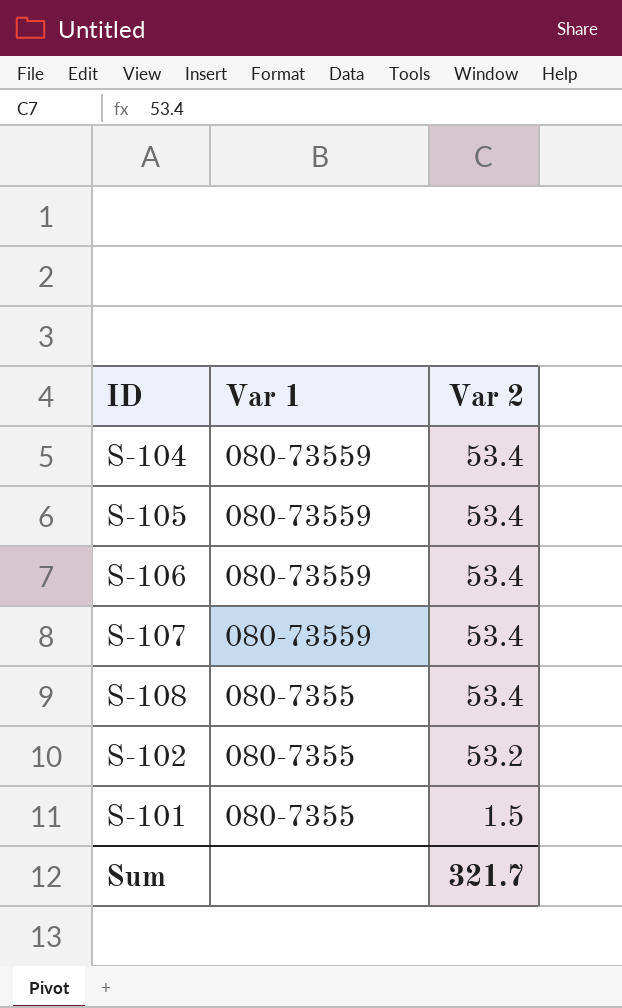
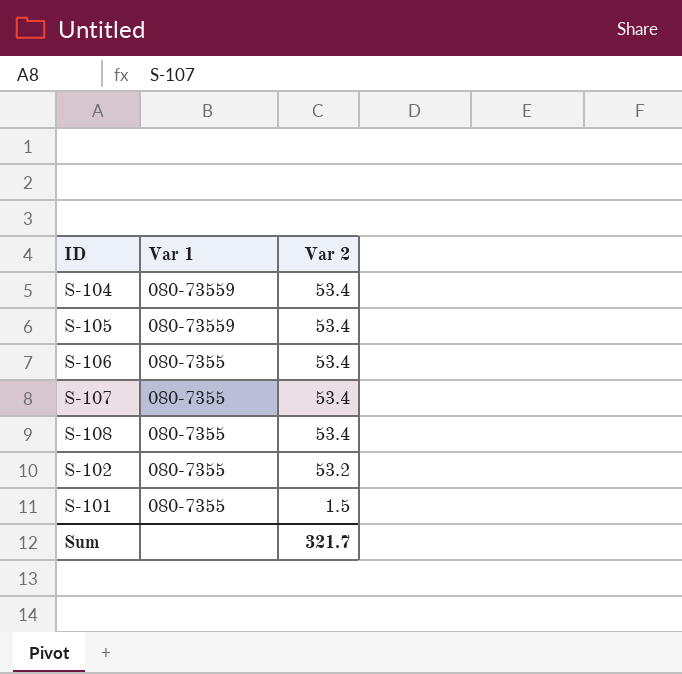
S-106 | Var 1: 080-73559 -> 080-7355
S-107 | Var 1: 080-73559 -> 080-7355

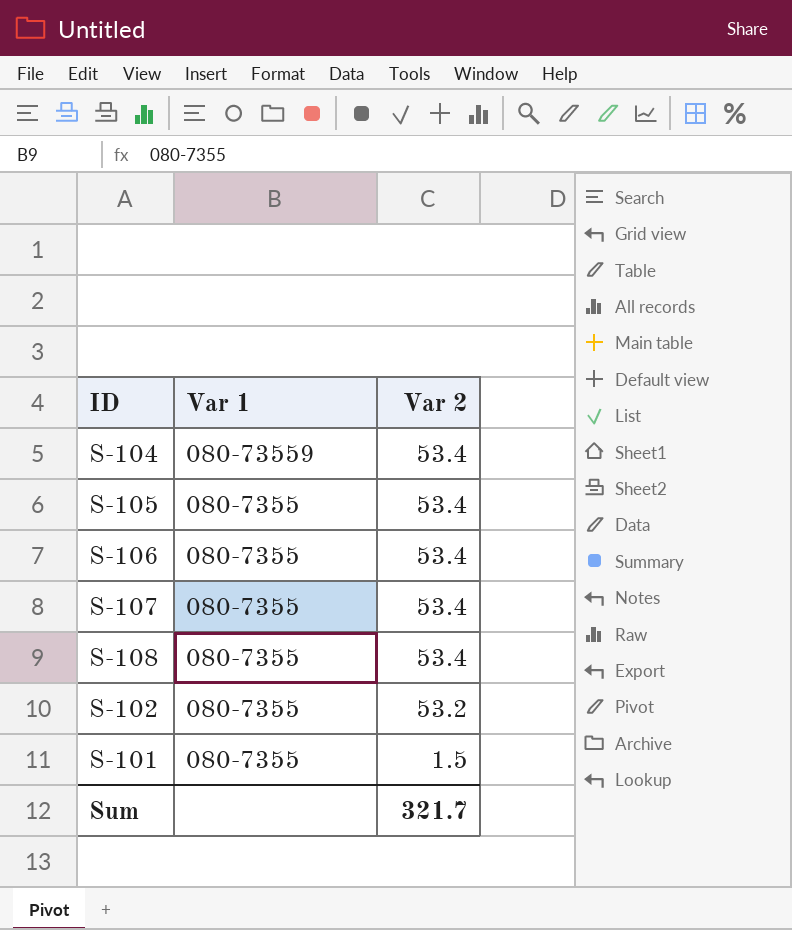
S-105 | Var 1: 080-73559 -> 080-7355

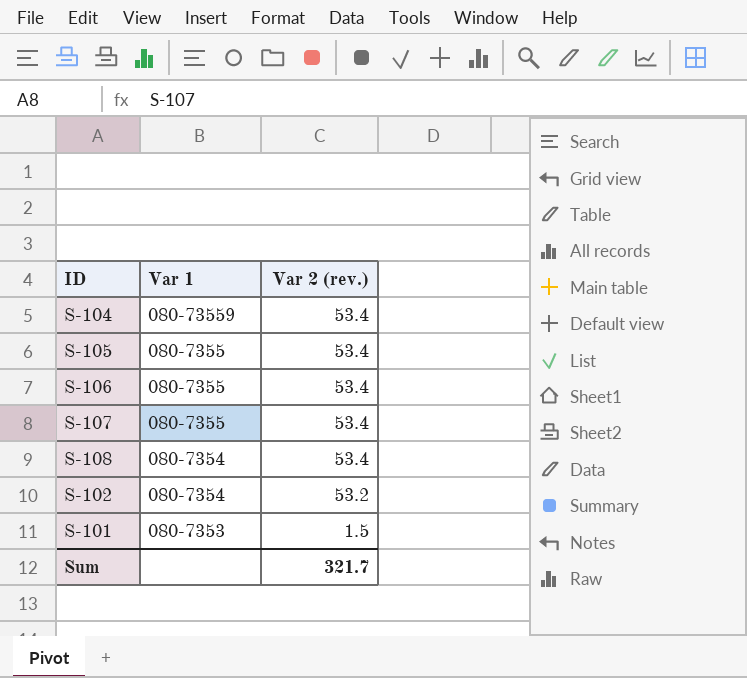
column name: Var 2 -> Var 2 (rev.)
S-108 | Var 1: 080-7355 -> 080-7354
S-102 | Var 1: 080-7355 -> 080-7354
S-101 | Var 1: 080-7355 -> 080-7353

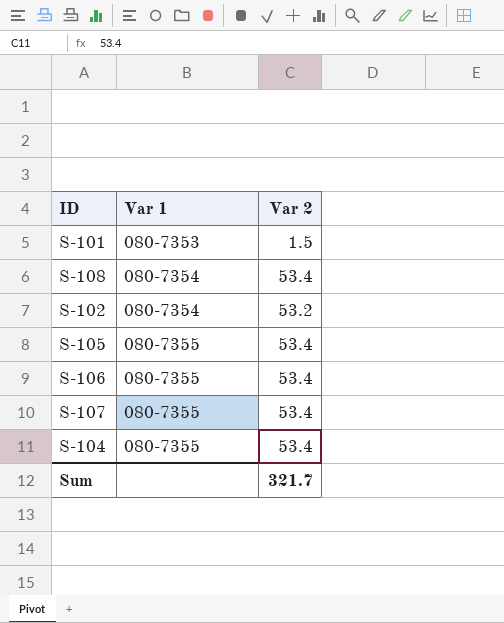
row order: Var 1 descending -> Var 1 ascending
column name: Var 2 (rev.) -> Var 2
S-104 | Var 1: 080-73559 -> 080-7355

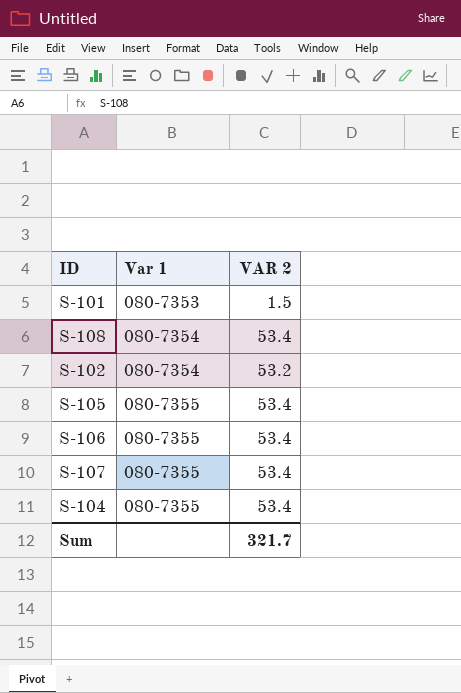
column name: Var 2 -> VAR 2

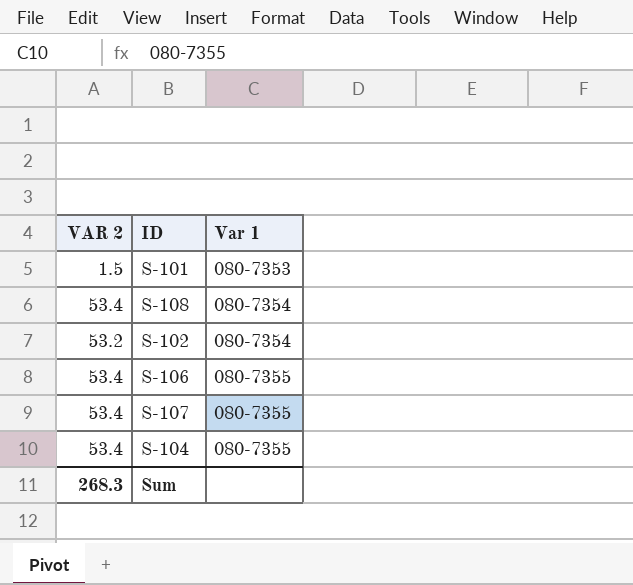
column VAR 2 | position: 3 -> 1
row S-105: 080-7355 | 53.4 -> none
Sum | VAR 2: 321.7 -> 268.3

